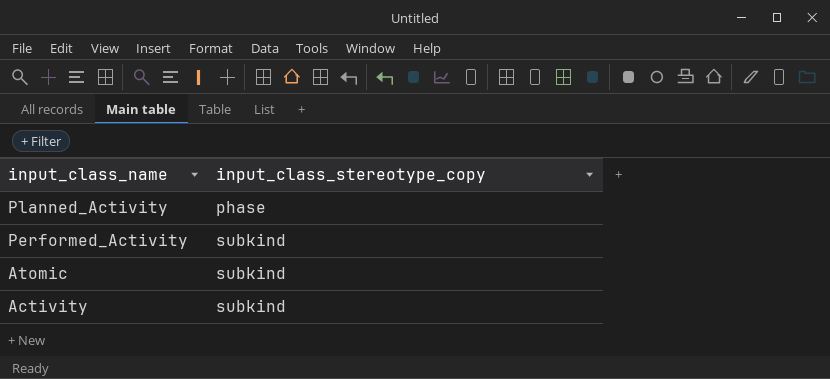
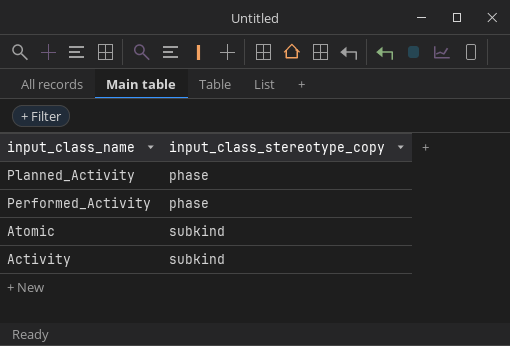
Performed_Activity | input_class_stereotype_copy: subkind -> phase

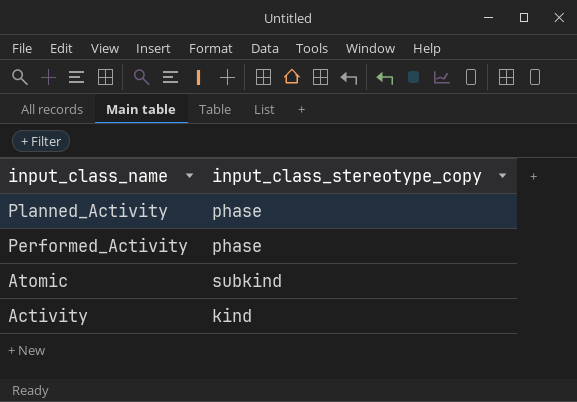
Activity | input_class_stereotype_copy: subkind -> kind

